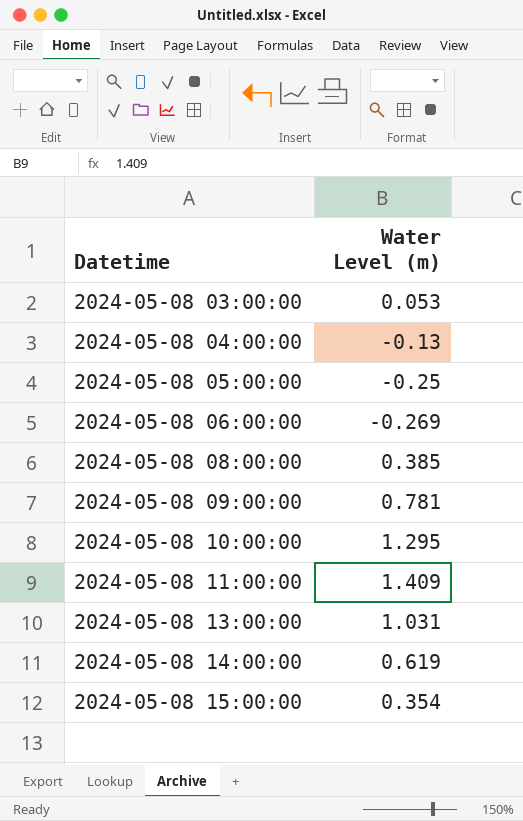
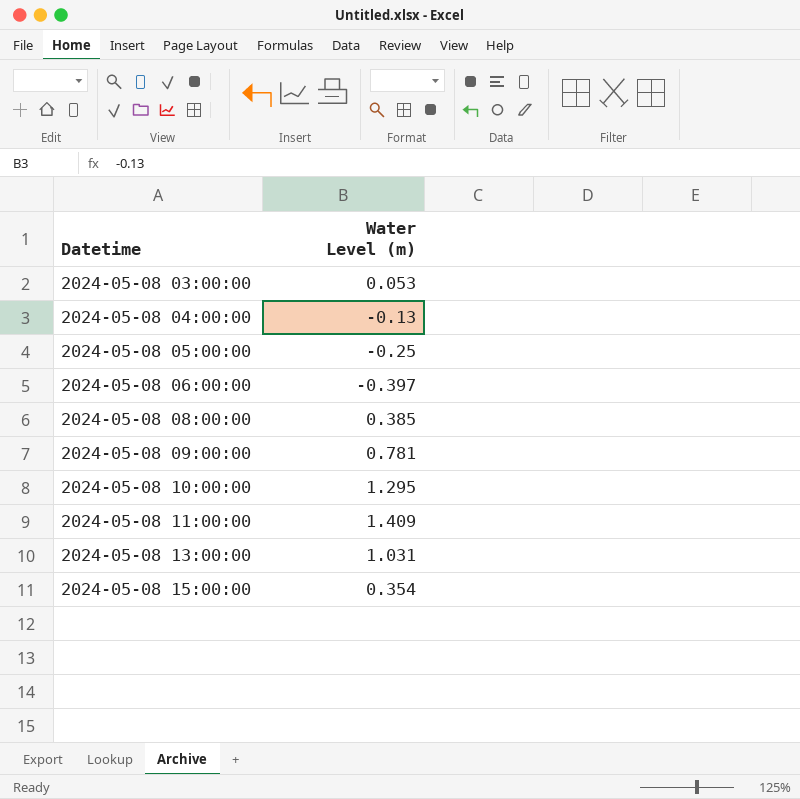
row 2024-05-08 14:00:00: 0.619 -> none
2024-05-08 06:00:00 | Water Level (m): -0.269 -> -0.397

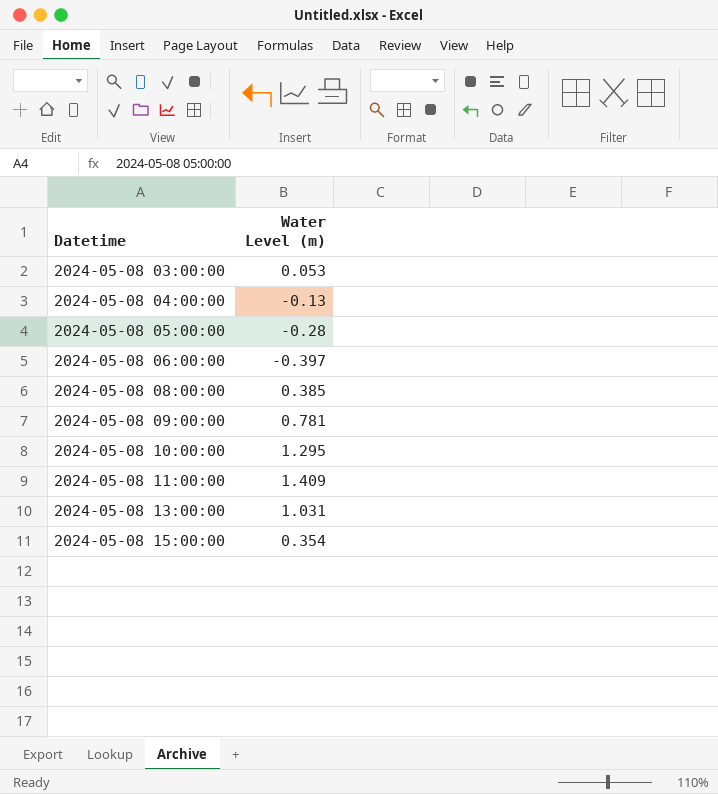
2024-05-08 05:00:00 | Water Level (m): -0.25 -> -0.28

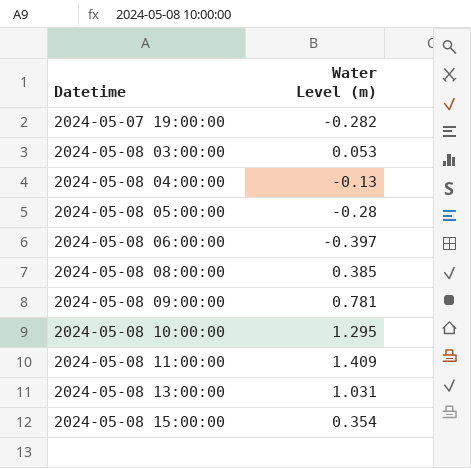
row 2024-05-07 19:00:00: none -> -0.282

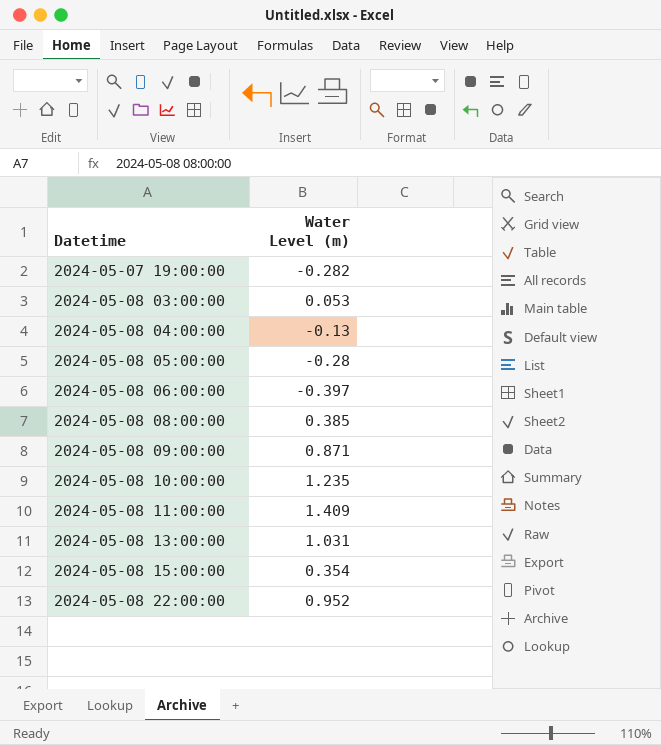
2024-05-08 09:00:00 | Water Level (m): 0.781 -> 0.871
2024-05-08 10:00:00 | Water Level (m): 1.295 -> 1.235
row 2024-05-08 22:00:00: none -> 0.952

